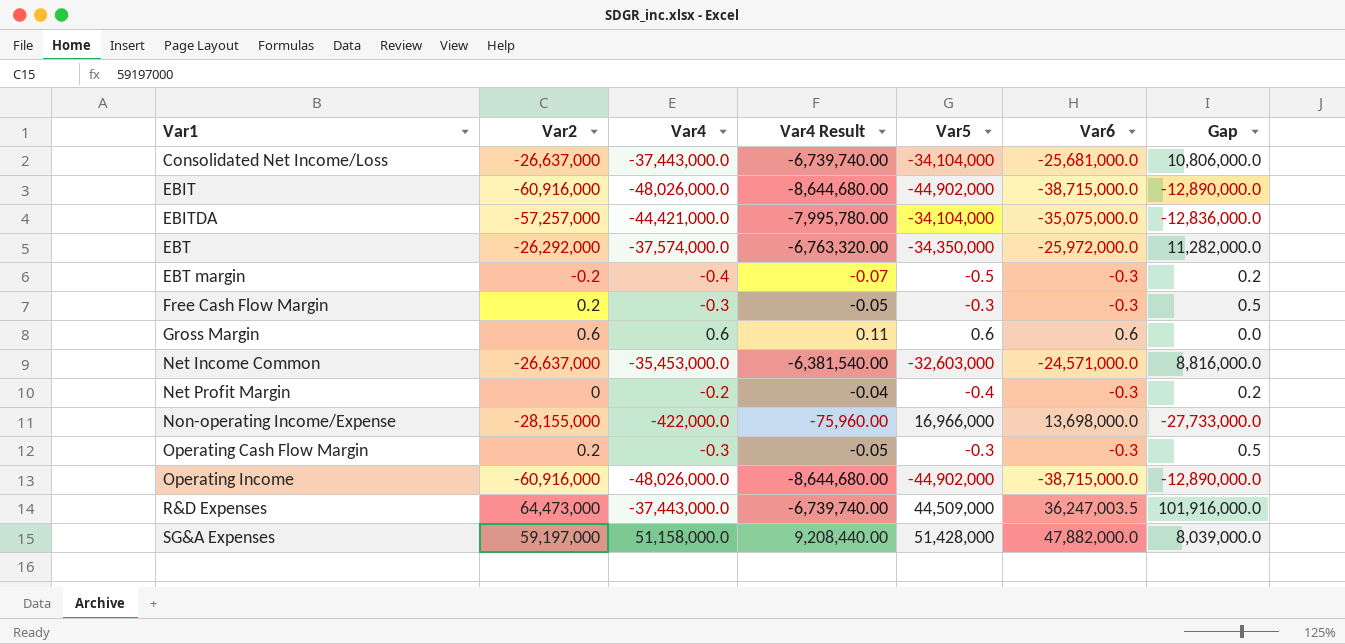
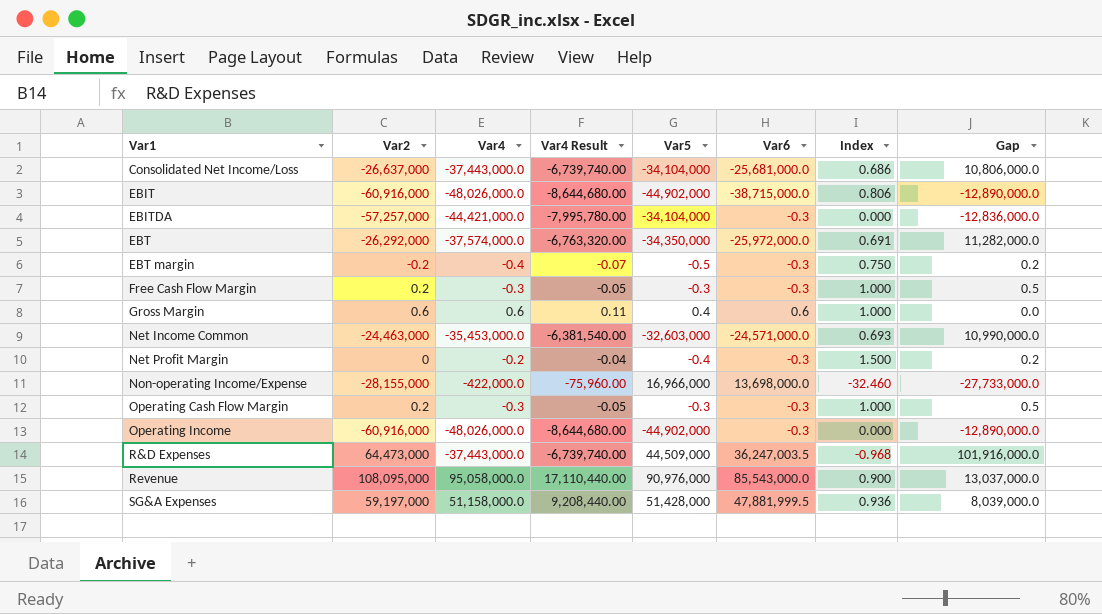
column Index | formula: none -> [Var6] / [Var4]
EBITDA | Var6: -35,075,000.0 -> -0.3
Gross Margin | Var5: 0.6 -> 0.4
Net Income Common | Var2: -26,637,000 -> -24,463,000
Net Income Common | Gap: 8,816,000.0 -> 10,990,000.0
Operating Income | Var6: -38,715,000.0 -> -0.3
row Revenue: none -> 108,095,000 | 95,058,000.0 | 17,110,440.00 | 90,976,000 | 85,543,000.0 | 0.900 | 13,037,000.0
SG&A Expenses | Var6: 47,882,000.0 -> 47,881,999.5

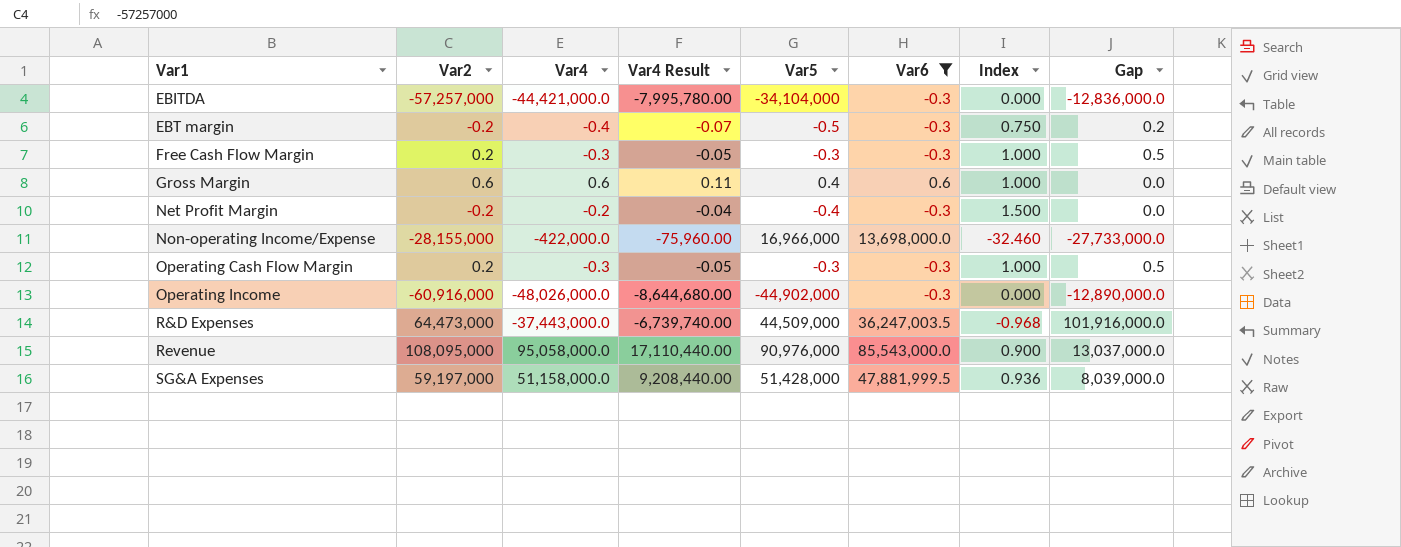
filter: none -> Var6 >= -0.3
Net Profit Margin | Var2: 0 -> -0.2
Net Profit Margin | Gap: 0.2 -> 0.0

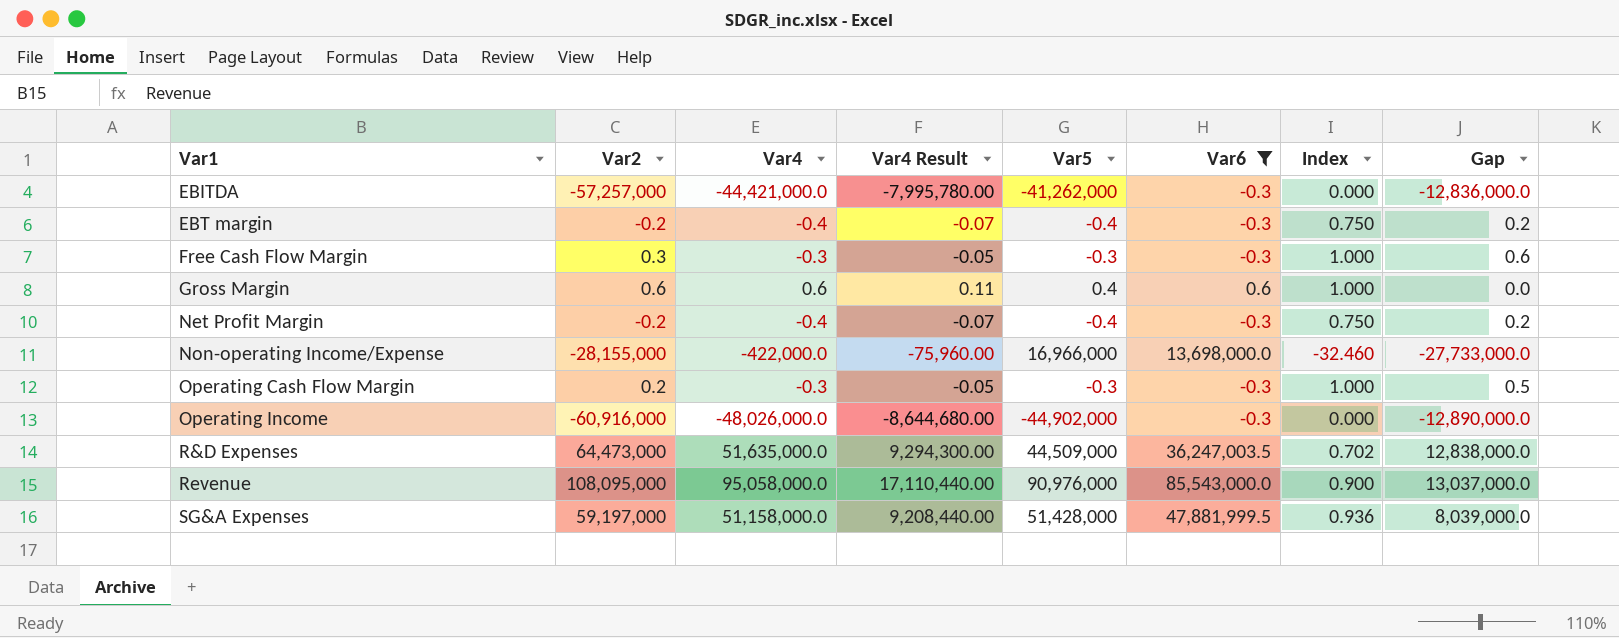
EBITDA | Var5: -34,104,000 -> -41,262,000
EBT margin | Var5: -0.5 -> -0.4
Free Cash Flow Margin | Var2: 0.2 -> 0.3
Free Cash Flow Margin | Gap: 0.5 -> 0.6
Net Profit Margin | Var4: -0.2 -> -0.4
Net Profit Margin | Var4 Result: -0.04 -> -0.07
Net Profit Margin | Index: 1.500 -> 0.750
Net Profit Margin | Gap: 0.0 -> 0.2
R&D Expenses | Var4: -37,443,000.0 -> 51,635,000.0
R&D Expenses | Var4 Result: -6,739,740.00 -> 9,294,300.00
R&D Expenses | Index: -0.968 -> 0.702
R&D Expenses | Gap: 101,916,000.0 -> 12,838,000.0

